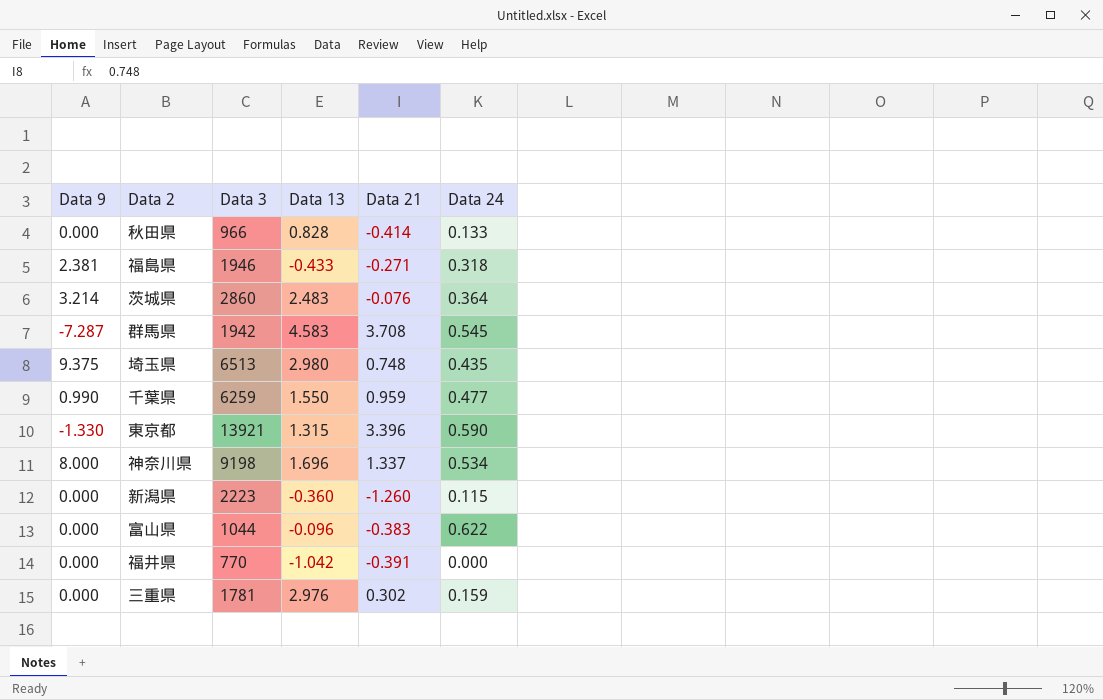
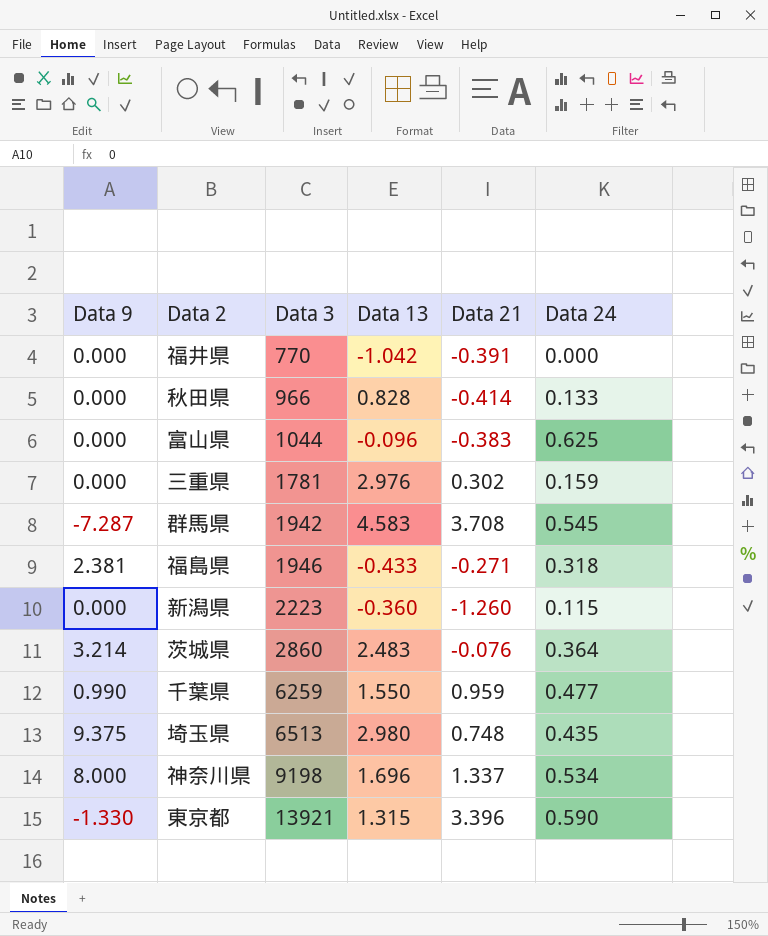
row order: none -> Data 3 ascending
富山県 | Data 24: 0.622 -> 0.625

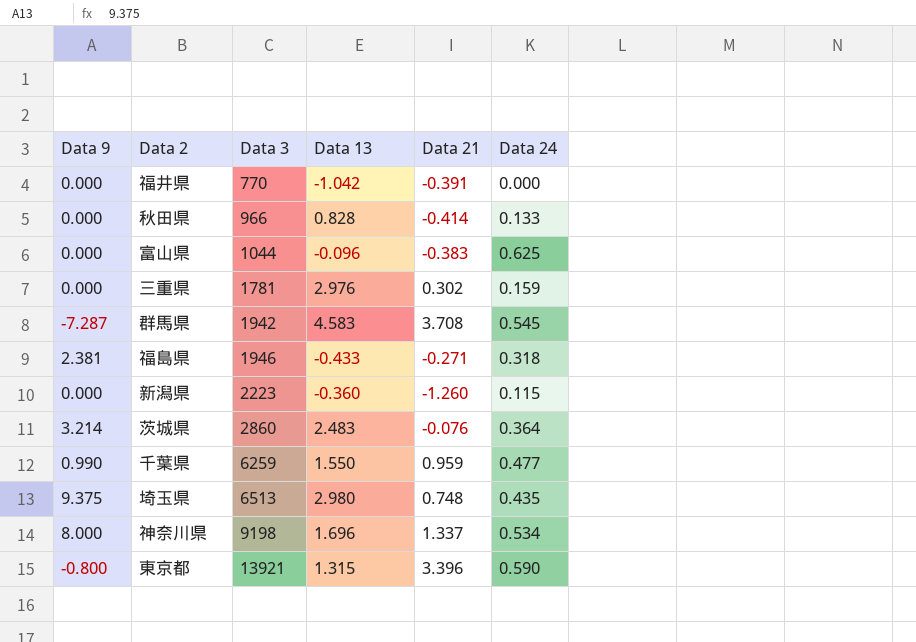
東京都 | Data 9: -1.330 -> -0.800

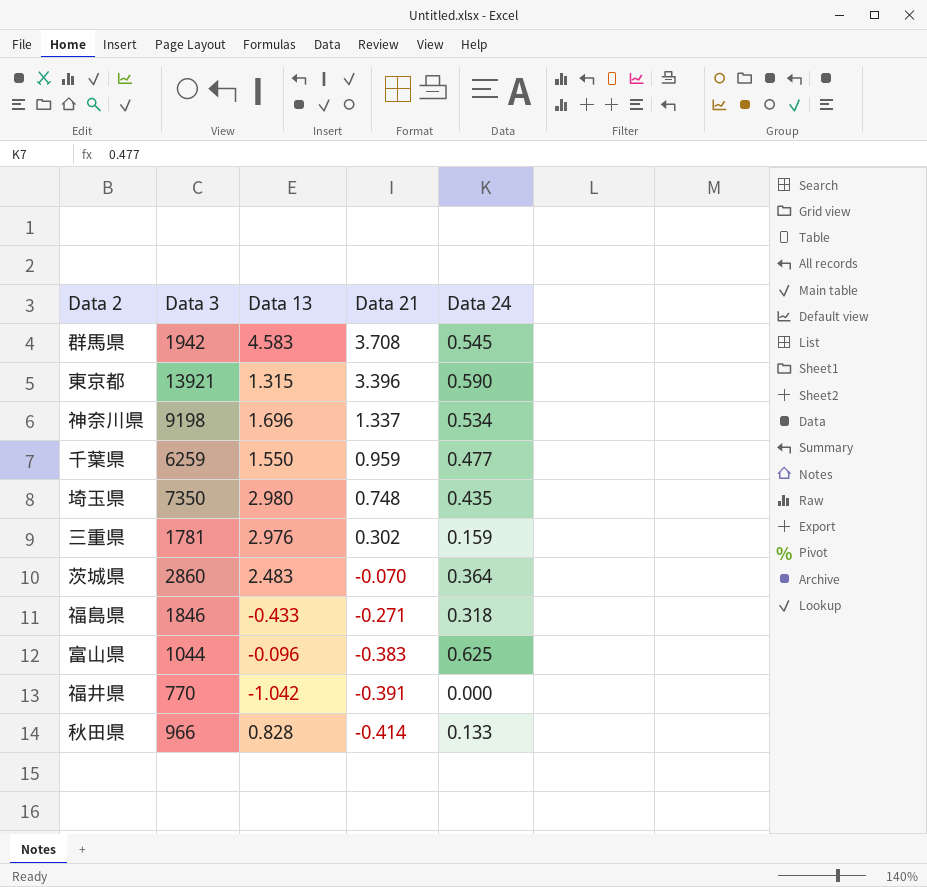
row order: Data 3 ascending -> Data 21 descending
column Data 9 | position: 1 -> none
row 新潟県: 0.000 | 2223 | -0.360 | -1.260 | 0.115 -> none
埼玉県 | Data 3: 6513 -> 7350
茨城県 | Data 21: -0.076 -> -0.070
福島県 | Data 3: 1946 -> 1846

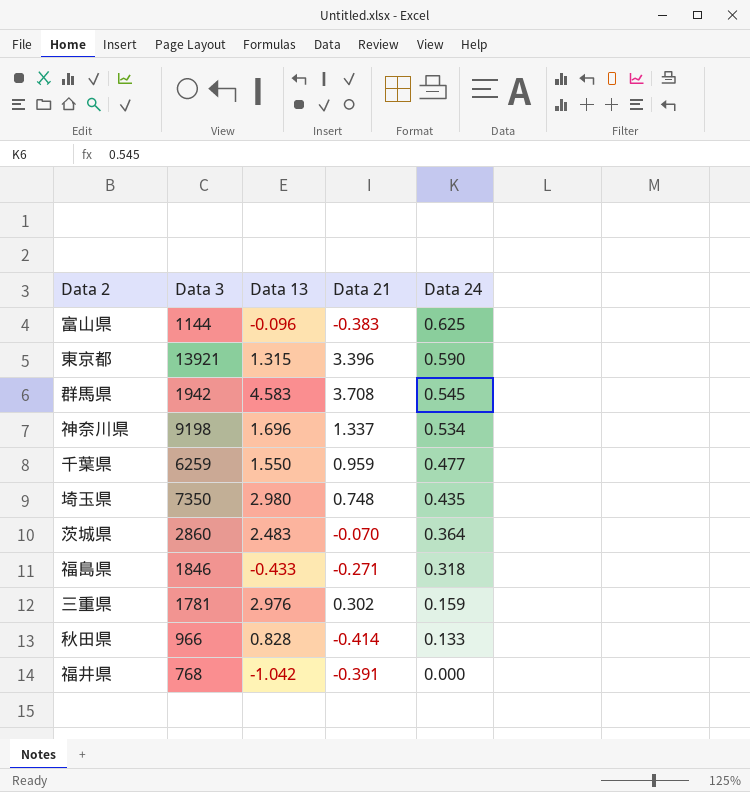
row order: Data 21 descending -> Data 24 descending
富山県 | Data 3: 1044 -> 1144
福井県 | Data 3: 770 -> 768

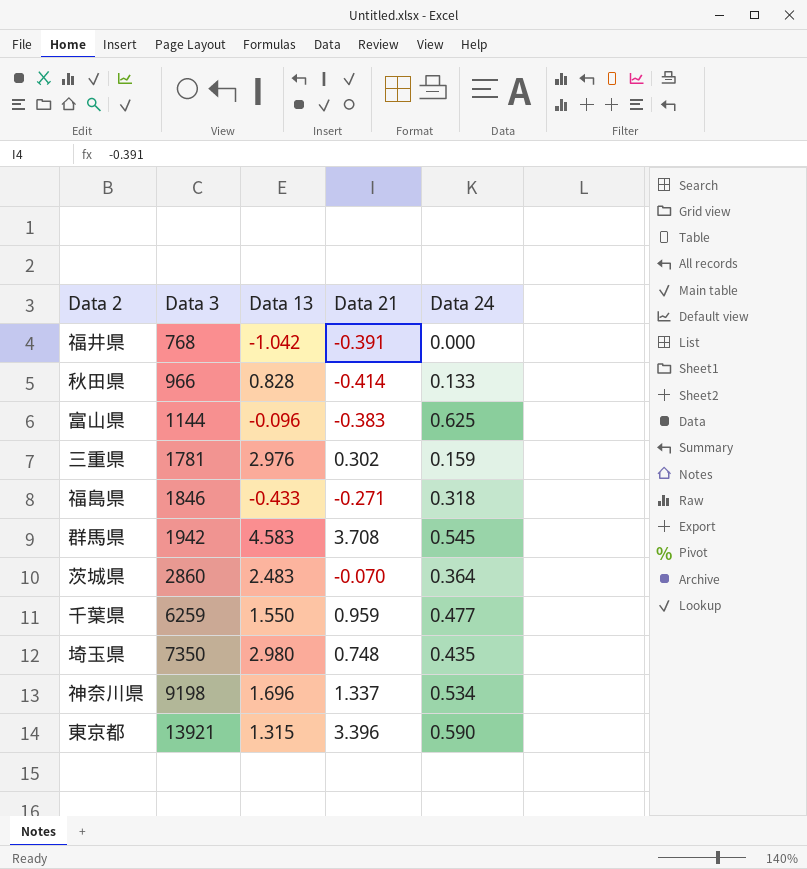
row order: Data 24 descending -> Data 3 ascending

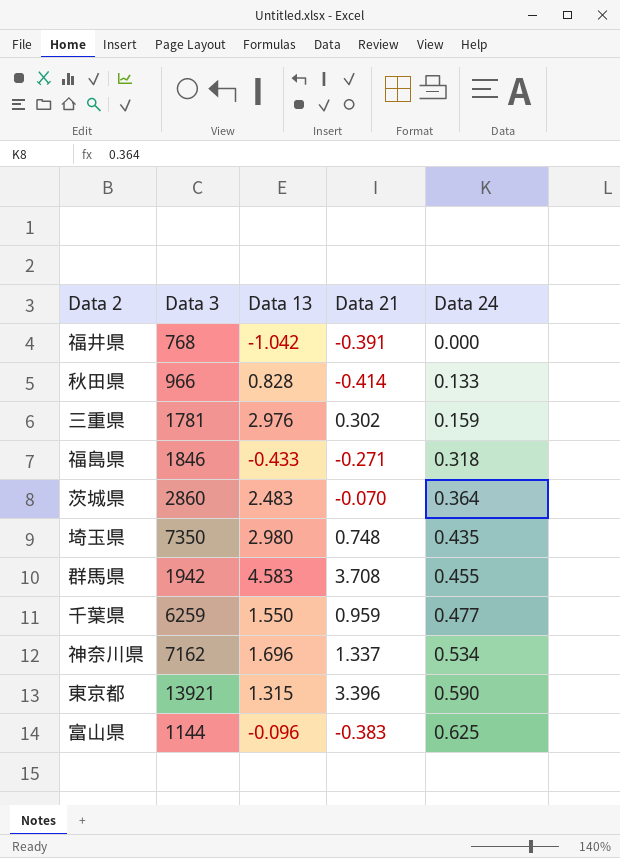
row order: Data 3 ascending -> Data 24 ascending
群馬県 | Data 24: 0.545 -> 0.455
神奈川県 | Data 3: 9198 -> 7162

